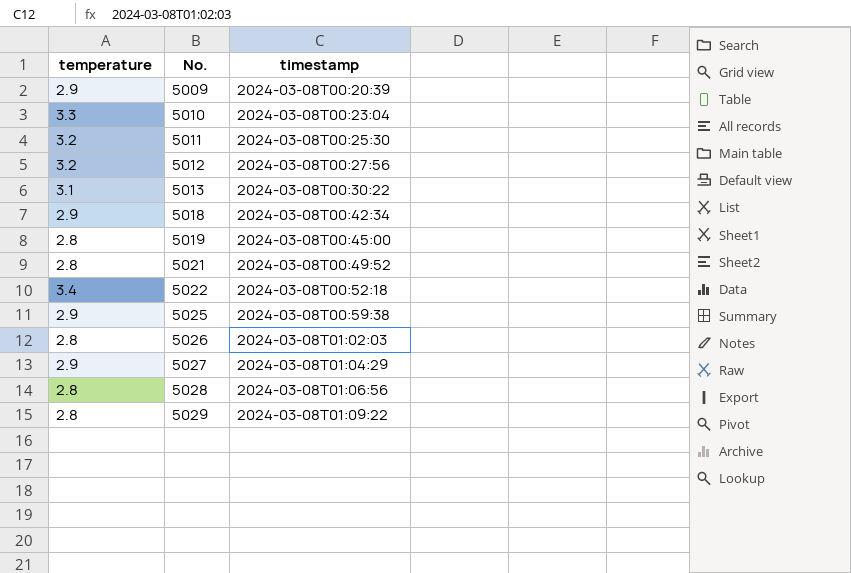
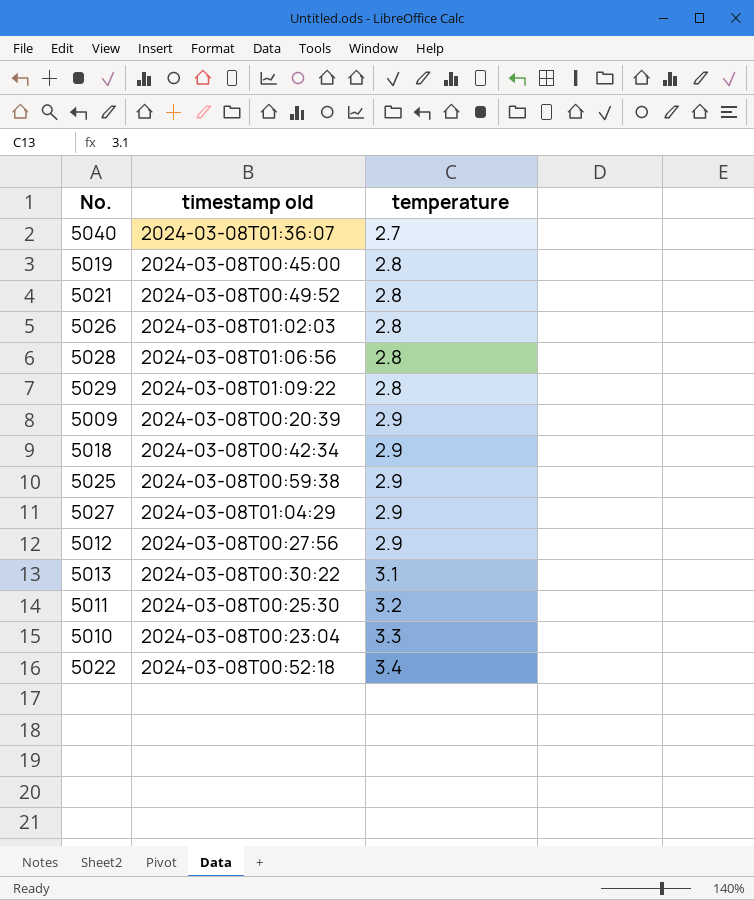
row order: No. ascending -> temperature ascending
column name: timestamp -> timestamp old
column temperature | position: 1 -> 3
row 5040: none -> 2024-03-08T01:36:07 | 2.7
5012 | temperature: 3.2 -> 2.9

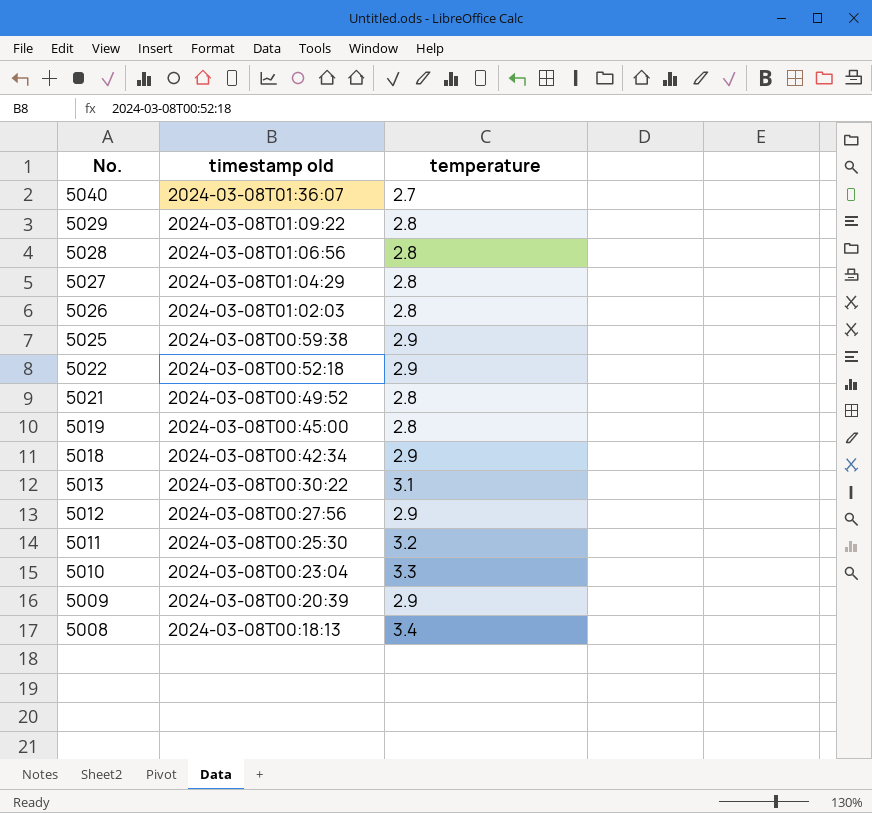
row order: temperature ascending -> No. descending
5027 | temperature: 2.9 -> 2.8
5022 | temperature: 3.4 -> 2.9
row 5008: none -> 2024-03-08T00:18:13 | 3.4

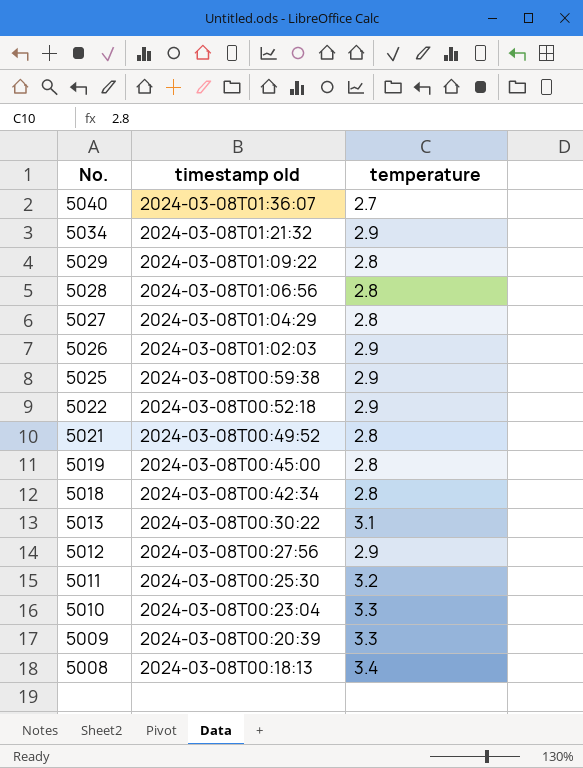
row 5034: none -> 2024-03-08T01:21:32 | 2.9
5026 | temperature: 2.8 -> 2.9
5018 | temperature: 2.9 -> 2.8
5009 | temperature: 2.9 -> 3.3

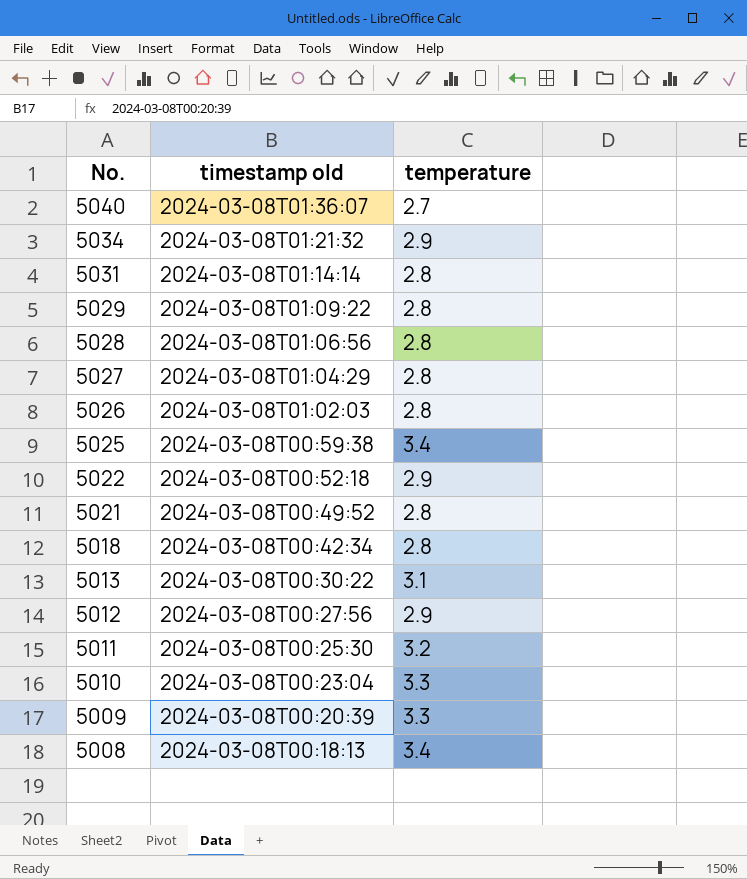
row 5019: 2024-03-08T00:45:00 | 2.8 -> none
row 5031: none -> 2024-03-08T01:14:14 | 2.8
5026 | temperature: 2.9 -> 2.8
5025 | temperature: 2.9 -> 3.4

